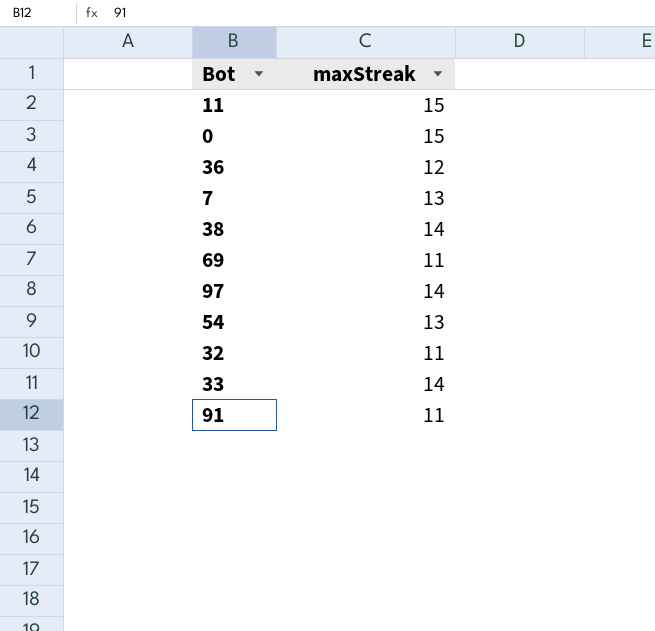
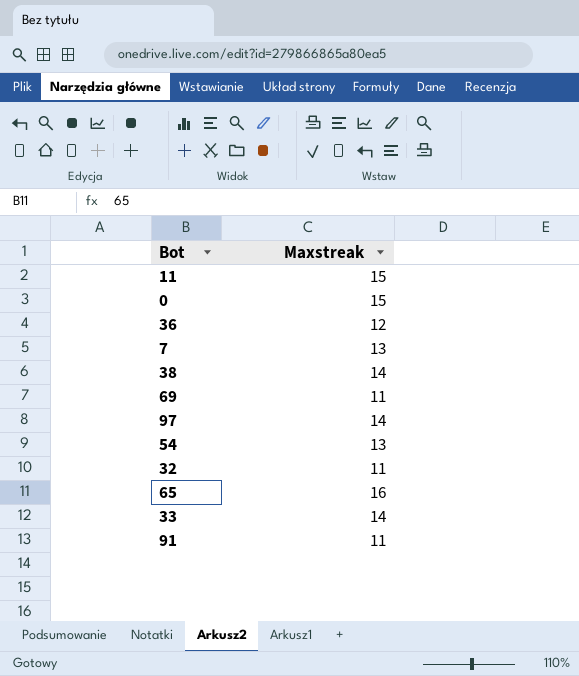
column name: maxStreak -> Maxstreak
row 65: none -> 16

